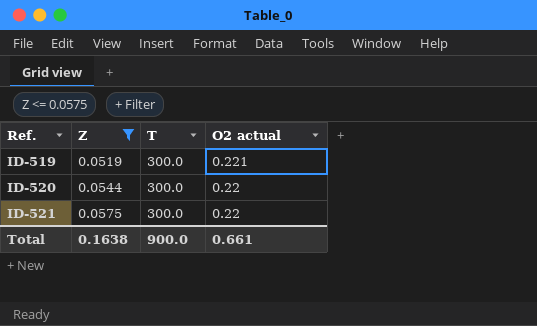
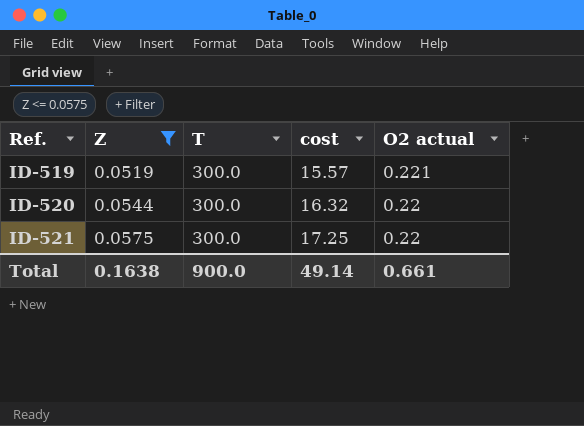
column cost | formula: none -> [Z] * [T]

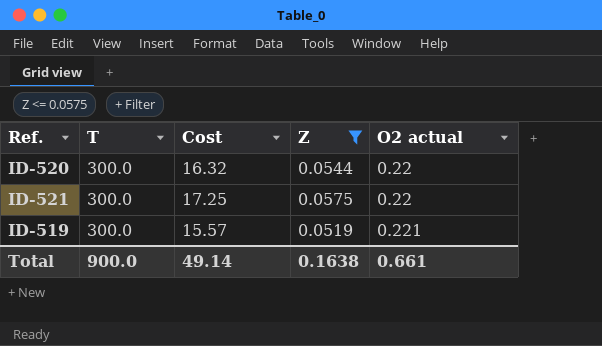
row order: Ref. ascending -> O2 actual ascending
column name: cost -> Cost
column Z | position: 2 -> 4

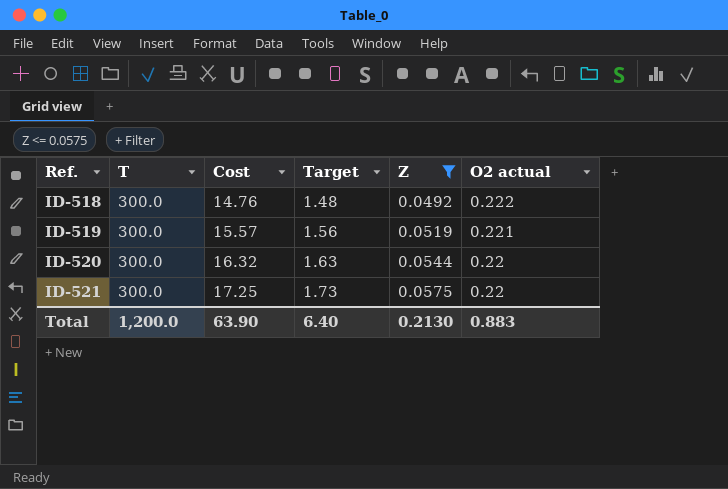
row order: O2 actual ascending -> Ref. ascending
column Target | formula: none -> [Cost] * 0.1
row ID-518: none -> 300.0 | 14.76 | 1.48 | 0.0492 | 0.222
Total | T: 900.0 -> 1,200.0
Total | Cost: 49.14 -> 63.90
Total | Z: 0.1638 -> 0.2130
Total | O2 actual: 0.661 -> 0.883

